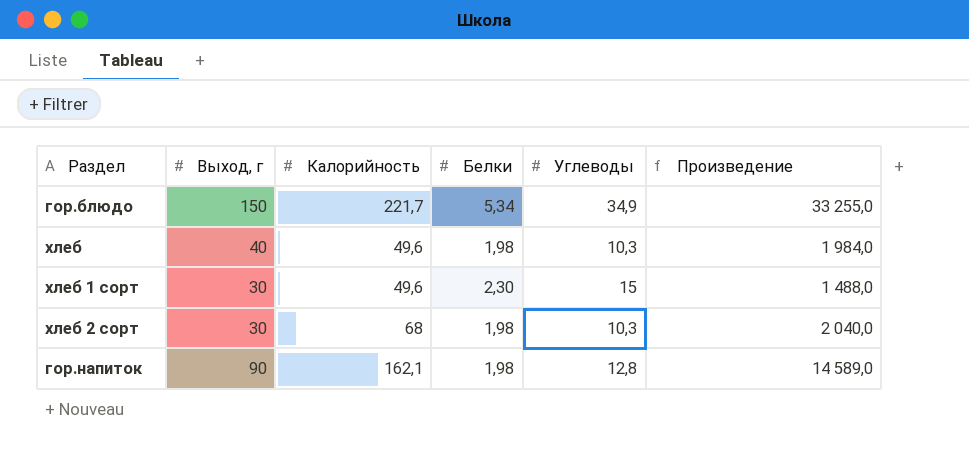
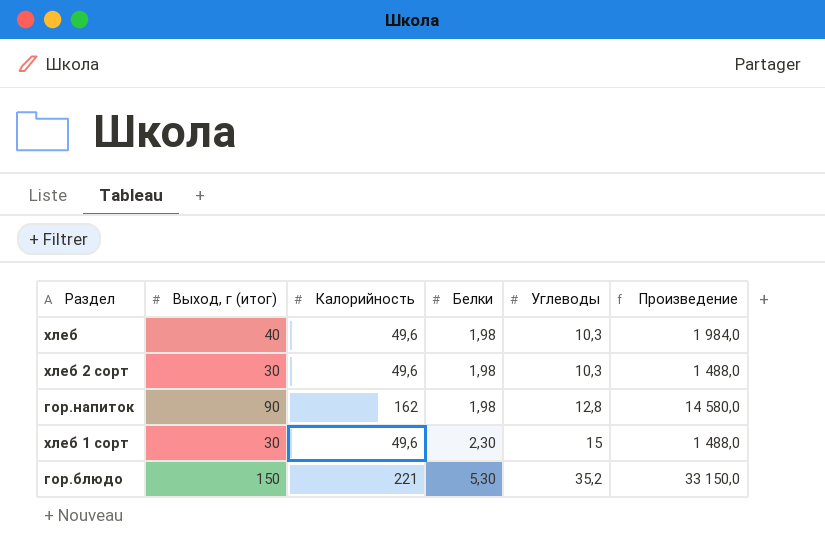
row order: none -> Белки ascending
column name: Выход, г -> Выход, г (итог)
хлеб 2 сорт | Калорийность: 68 -> 49,6
хлеб 2 сорт | Произведение: 2 040,0 -> 1 488,0
гор.напиток | Калорийность: 162,1 -> 162
гор.напиток | Произведение: 14 589,0 -> 14 580,0
гор.блюдо | Калорийность: 221,7 -> 221
гор.блюдо | Белки: 5,34 -> 5,30
гор.блюдо | Углеводы: 34,9 -> 35,2
гор.блюдо | Произведение: 33 255,0 -> 33 150,0

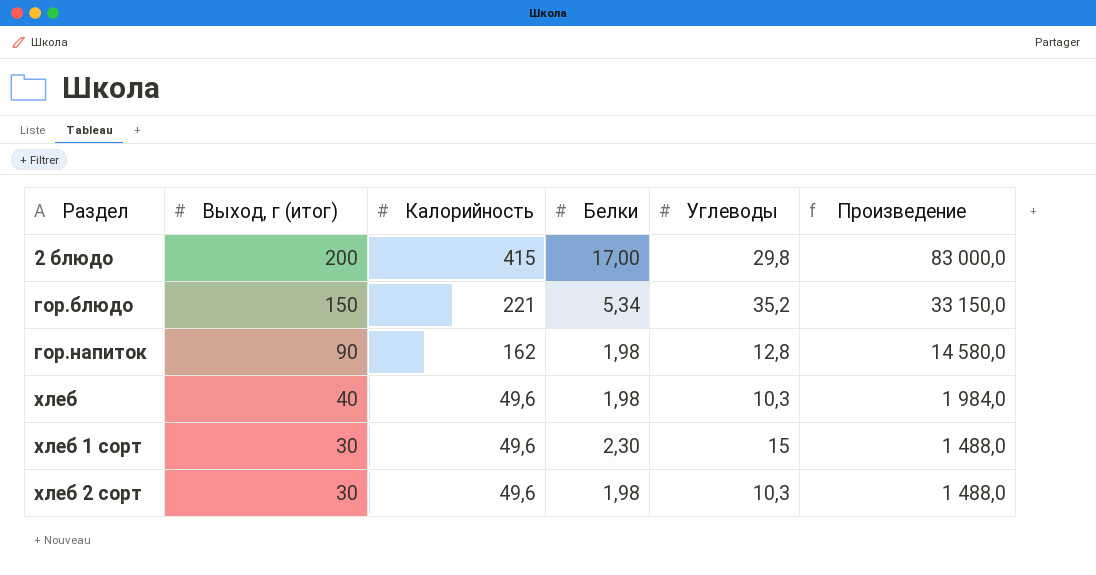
row order: Белки ascending -> Раздел ascending
row 2 блюдо: none -> 200 | 415 | 17,00 | 29,8 | 83 000,0
гор.блюдо | Белки: 5,30 -> 5,34

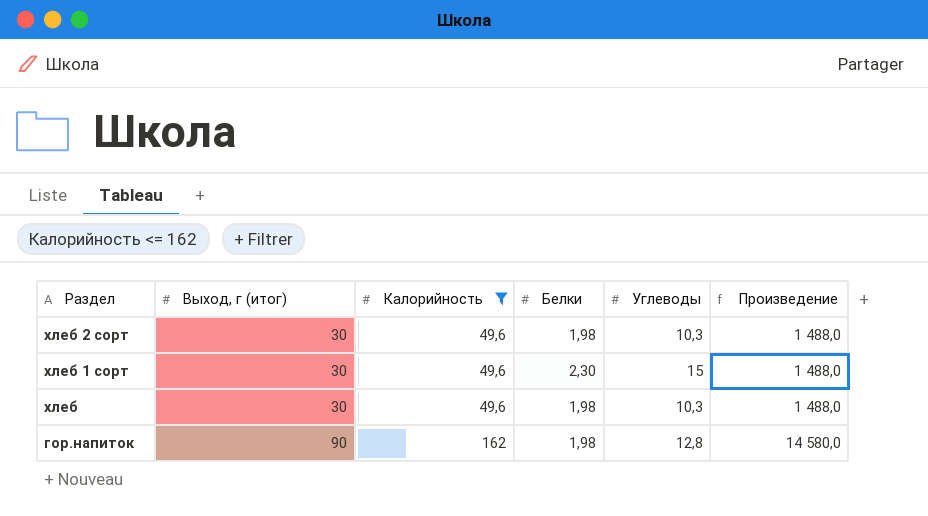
filter: none -> Калорийность <= 162
row order: Раздел ascending -> Раздел descending
хлеб | Выход, г (итог): 40 -> 30
хлеб | Произведение: 1 984,0 -> 1 488,0

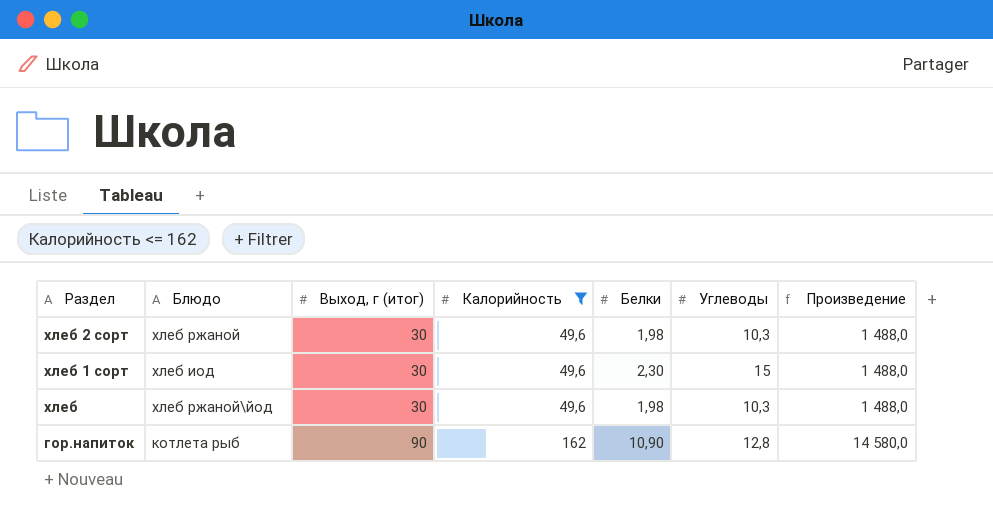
column Блюдо | position: none -> 2
гор.напиток | Белки: 1,98 -> 10,90

